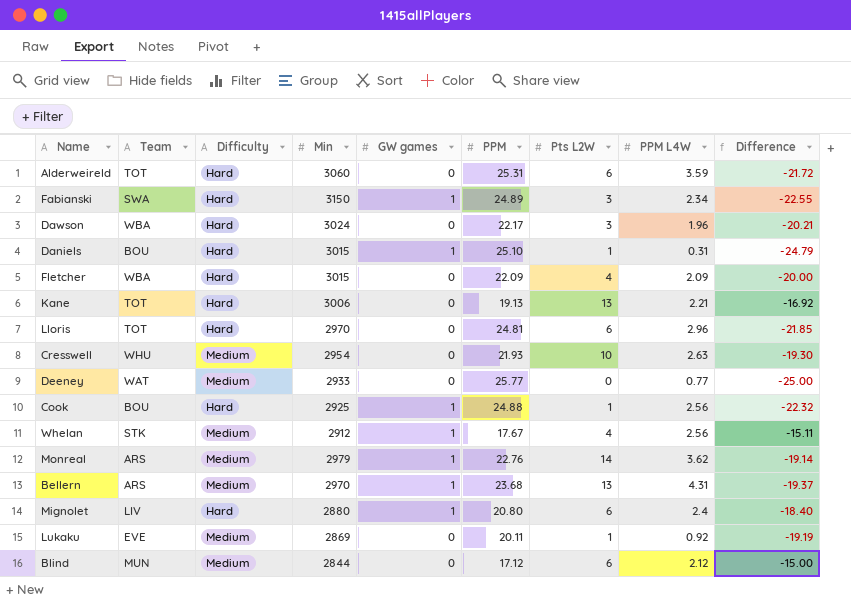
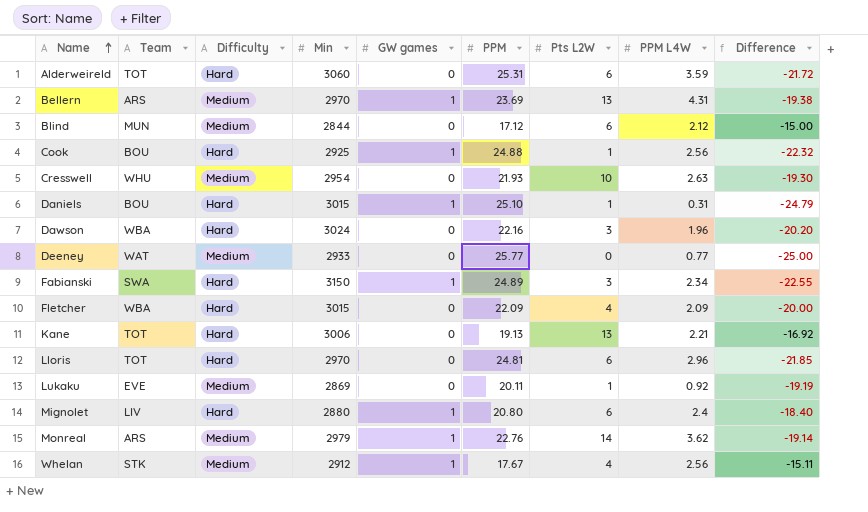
row order: none -> Name ascending
Bellern | PPM: 23.68 -> 23.69
Bellern | Difference: -19.37 -> -19.38
Dawson | PPM: 22.17 -> 22.16
Dawson | Difference: -20.21 -> -20.20

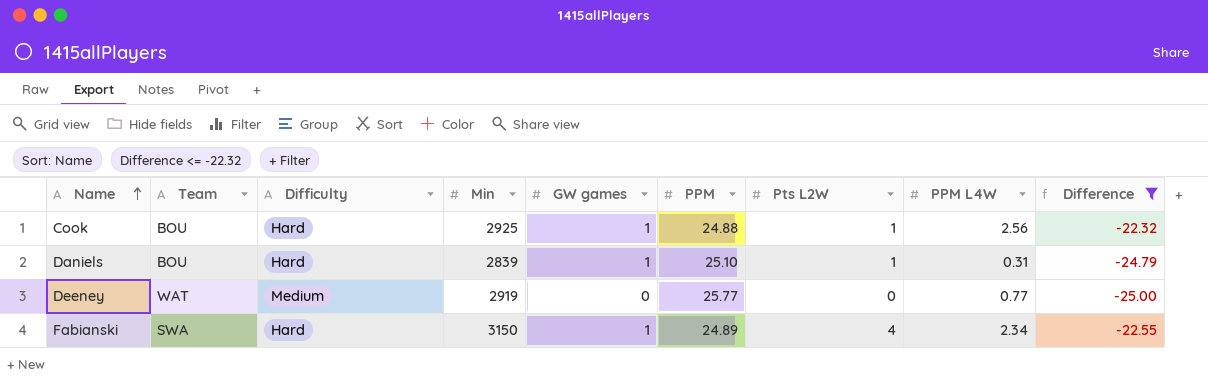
filter: none -> Difference <= -22.32
Daniels | Min: 3015 -> 2839
Deeney | Min: 2933 -> 2919
Fabianski | Pts L2W: 3 -> 4

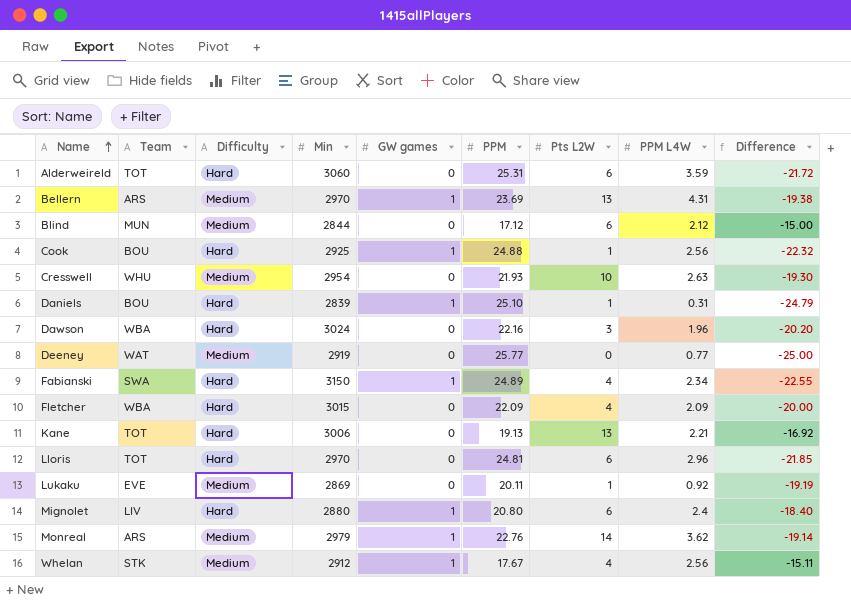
filter: Difference <= -22.32 -> none

